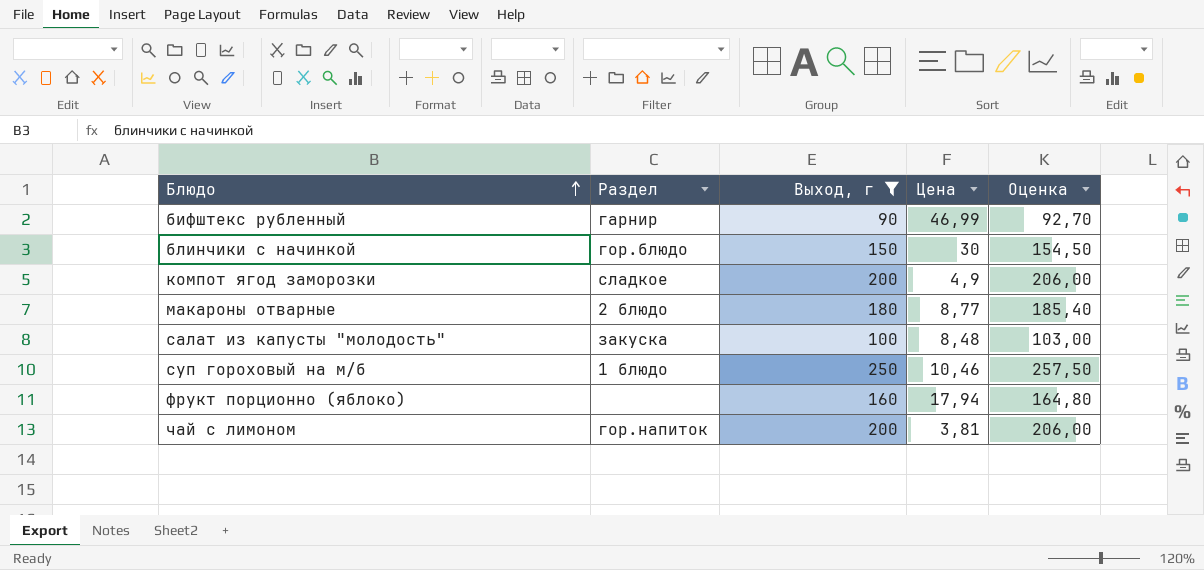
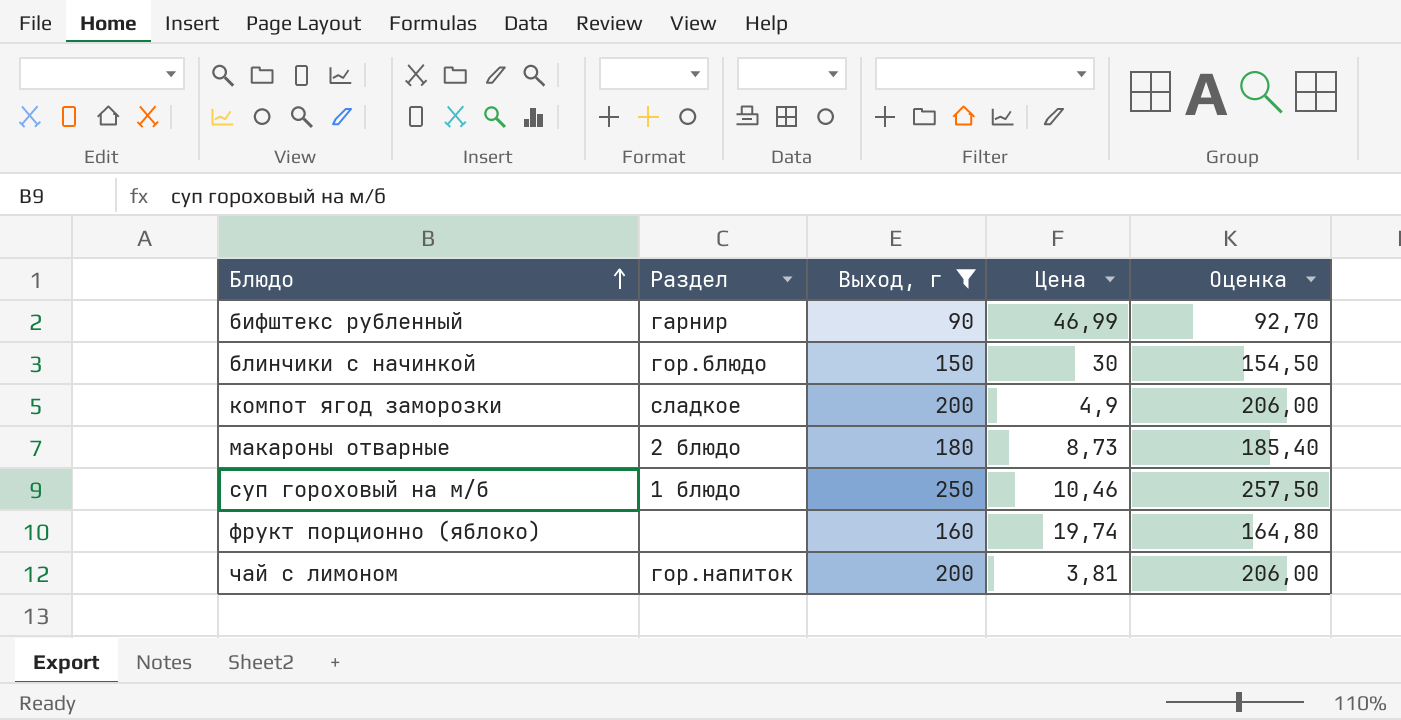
row салат из капусты "молодость": закуска | 100 | 8,48 | 103,00 -> none
макароны отварные | Цена: 8,77 -> 8,73
фрукт порционно (яблоко) | Цена: 17,94 -> 19,74

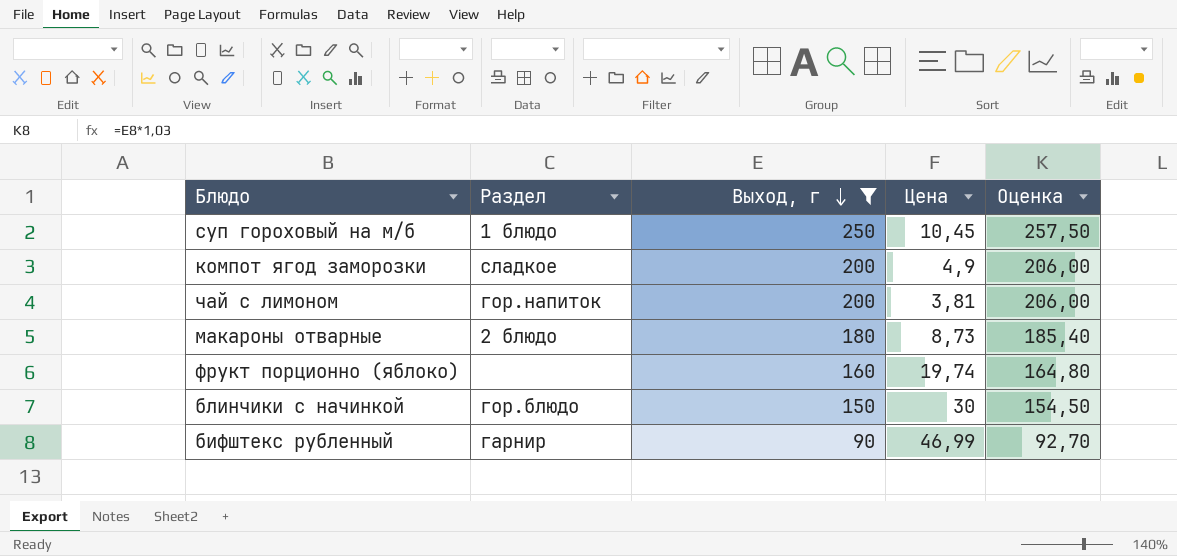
row order: Блюдо ascending -> Выход, г descending
суп гороховый на м/б | Цена: 10,46 -> 10,45

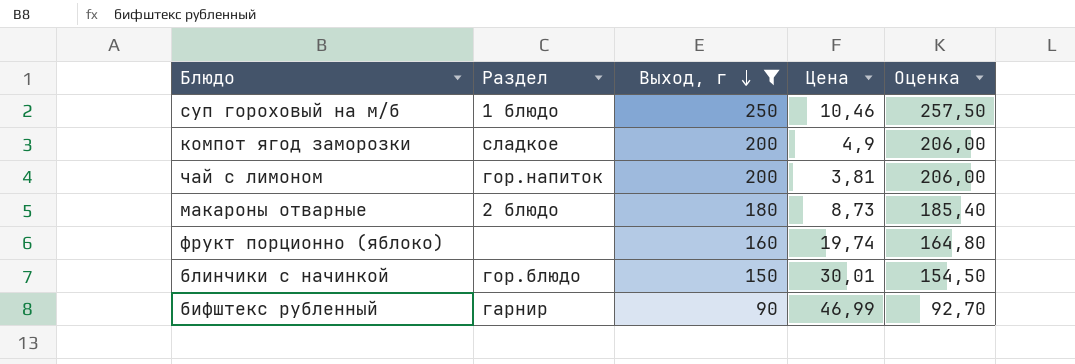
суп гороховый на м/б | Цена: 10,45 -> 10,46
блинчики с начинкой | Цена: 30 -> 30,01

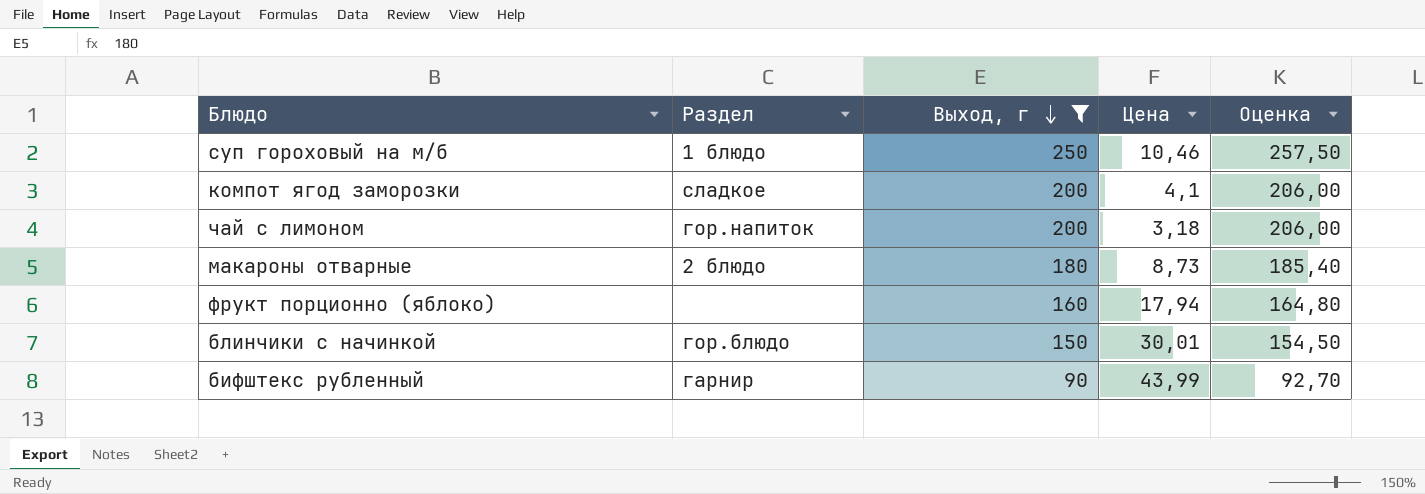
компот ягод заморозки | Цена: 4,9 -> 4,1
чай с лимоном | Цена: 3,81 -> 3,18
фрукт порционно (яблоко) | Цена: 19,74 -> 17,94
бифштекс рубленный | Цена: 46,99 -> 43,99

